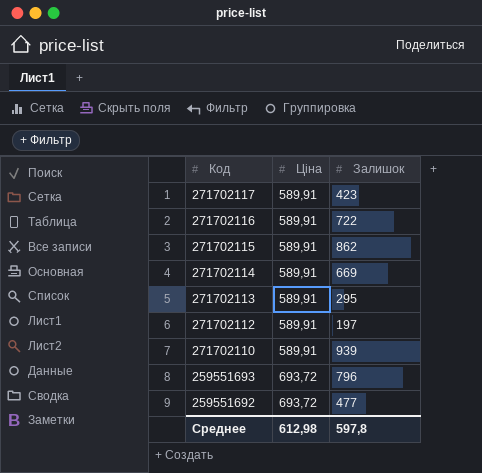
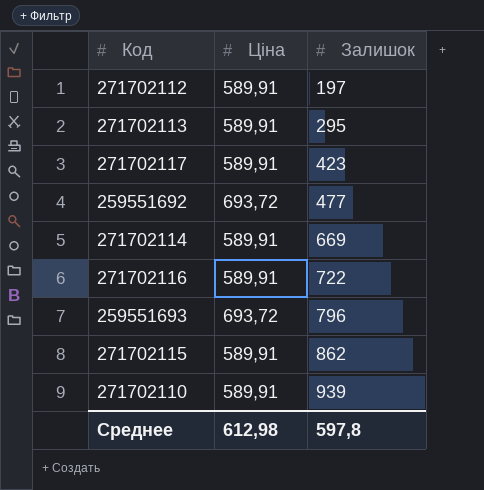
row order: Код descending -> Залишок ascending

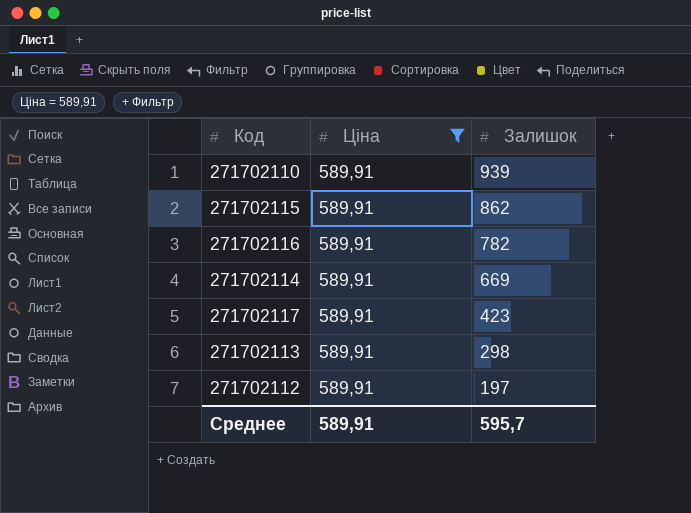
filter: none -> Ціна = 589,91
row order: Залишок ascending -> Залишок descending
271702116 | Залишок: 722 -> 782
271702113 | Залишок: 295 -> 298
Среднее | Ціна: 612,98 -> 589,91
Среднее | Залишок: 597,8 -> 595,7

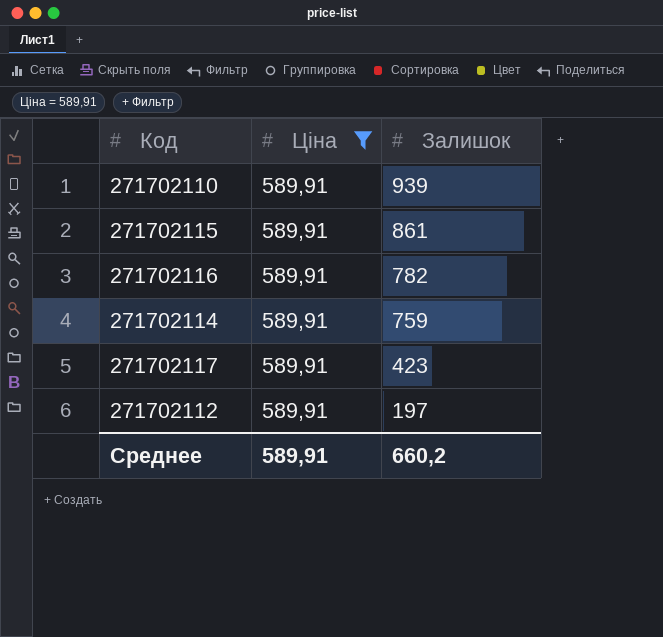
row 271702113: 589,91 | 298 -> none
271702115 | Залишок: 862 -> 861
271702114 | Залишок: 669 -> 759
Среднее | Залишок: 595,7 -> 660,2

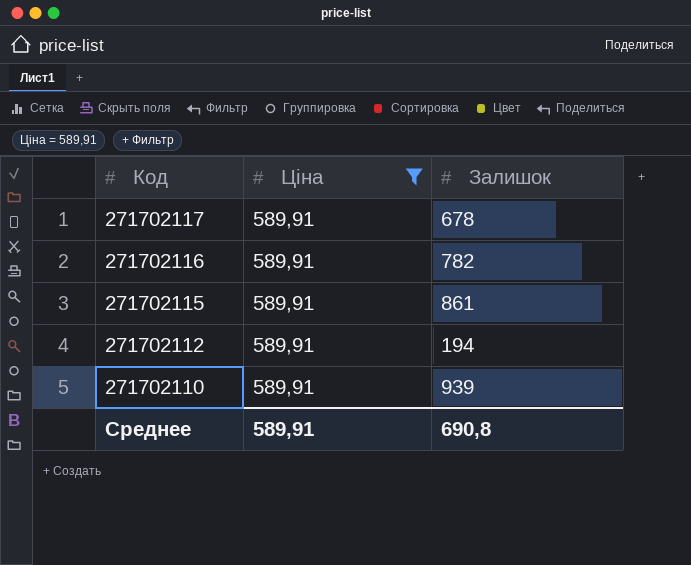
row order: Залишок descending -> Код descending
row 271702114: 589,91 | 759 -> none
271702117 | Залишок: 423 -> 678
271702112 | Залишок: 197 -> 194
Среднее | Залишок: 660,2 -> 690,8

